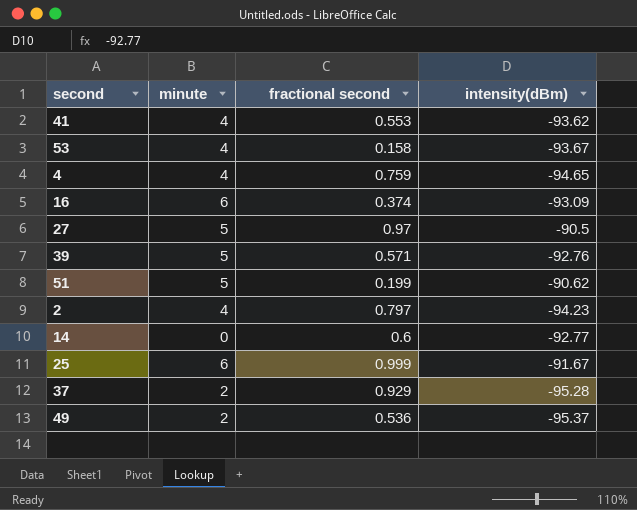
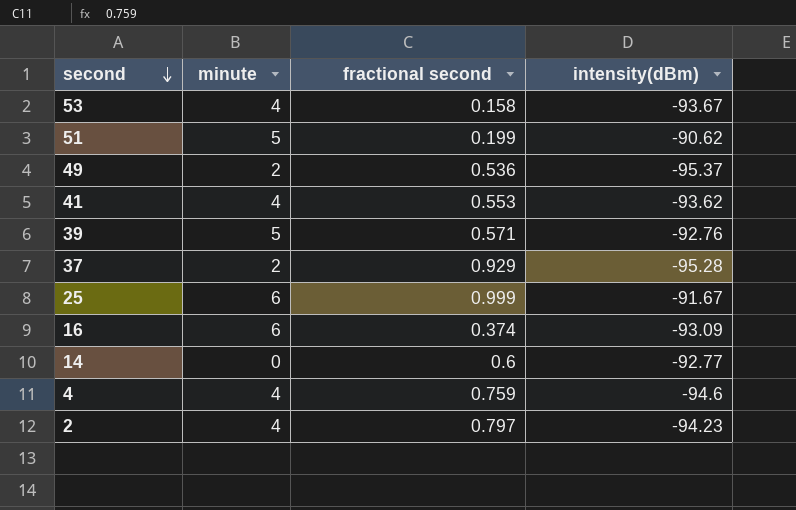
row order: none -> second descending
row 27: 5 | 0.97 | -90.5 -> none
4 | intensity(dBm): -94.65 -> -94.6

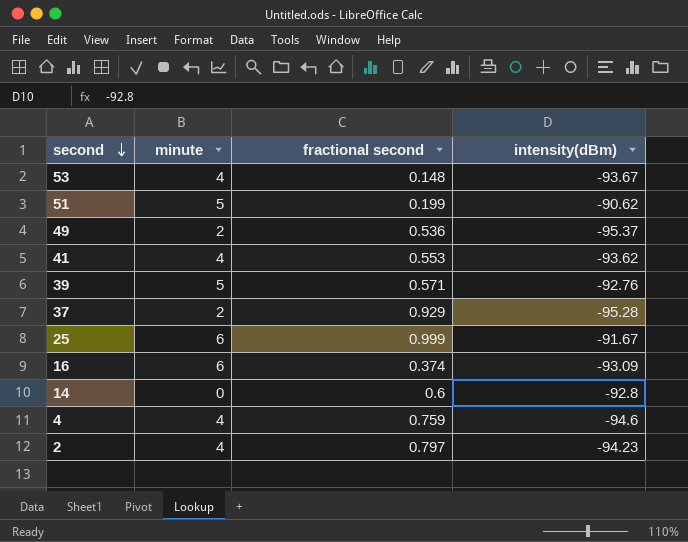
53 | fractional second: 0.158 -> 0.148
14 | intensity(dBm): -92.77 -> -92.8

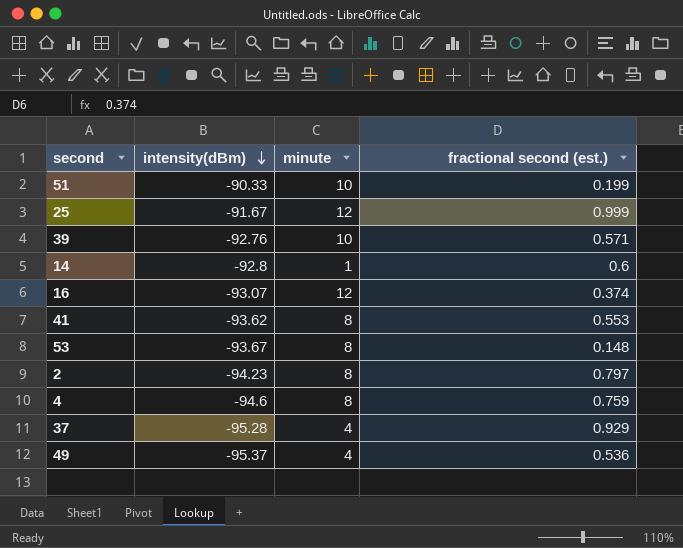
row order: second descending -> intensity(dBm) descending
column intensity(dBm) | position: 4 -> 2
column name: fractional second -> fractional second (est.)
51 | intensity(dBm): -90.62 -> -90.33
51 | minute: 5 -> 10
25 | minute: 6 -> 12
39 | minute: 5 -> 10
14 | minute: 0 -> 1
16 | intensity(dBm): -93.09 -> -93.07
16 | minute: 6 -> 12
41 | minute: 4 -> 8
53 | minute: 4 -> 8
2 | minute: 4 -> 8
4 | minute: 4 -> 8
37 | minute: 2 -> 4
49 | minute: 2 -> 4

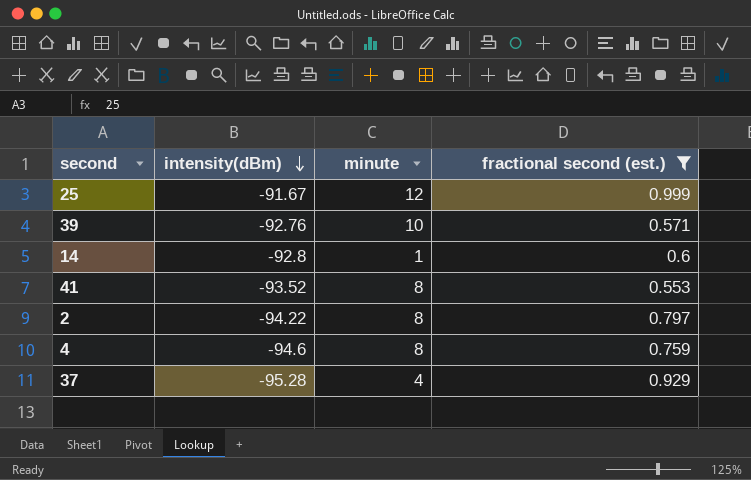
filter: none -> fractional second (est.) >= 0.553
41 | intensity(dBm): -93.62 -> -93.52
2 | intensity(dBm): -94.23 -> -94.22

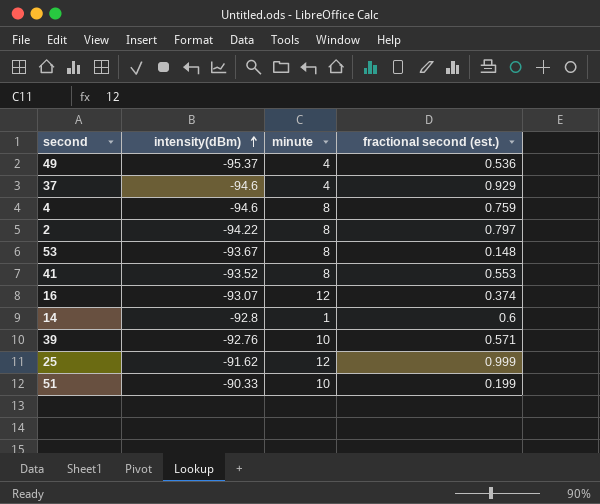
filter: fractional second (est.) >= 0.553 -> none
row order: intensity(dBm) descending -> intensity(dBm) ascending
37 | intensity(dBm): -95.28 -> -94.6
25 | intensity(dBm): -91.67 -> -91.62

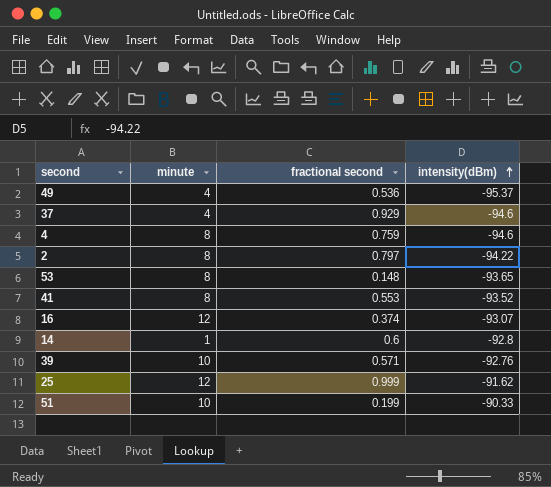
column name: fractional second (est.) -> fractional second
column intensity(dBm) | position: 2 -> 4
53 | intensity(dBm): -93.67 -> -93.65

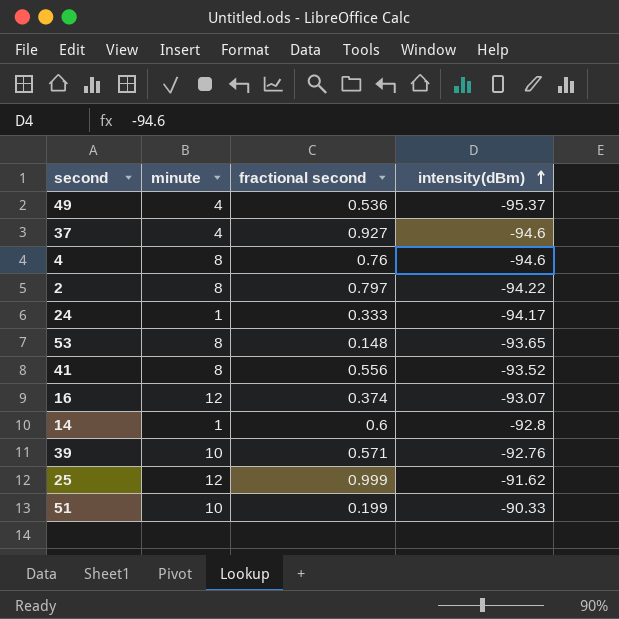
37 | fractional second: 0.929 -> 0.927
4 | fractional second: 0.759 -> 0.76
row 24: none -> 1 | 0.333 | -94.17
41 | fractional second: 0.553 -> 0.556

